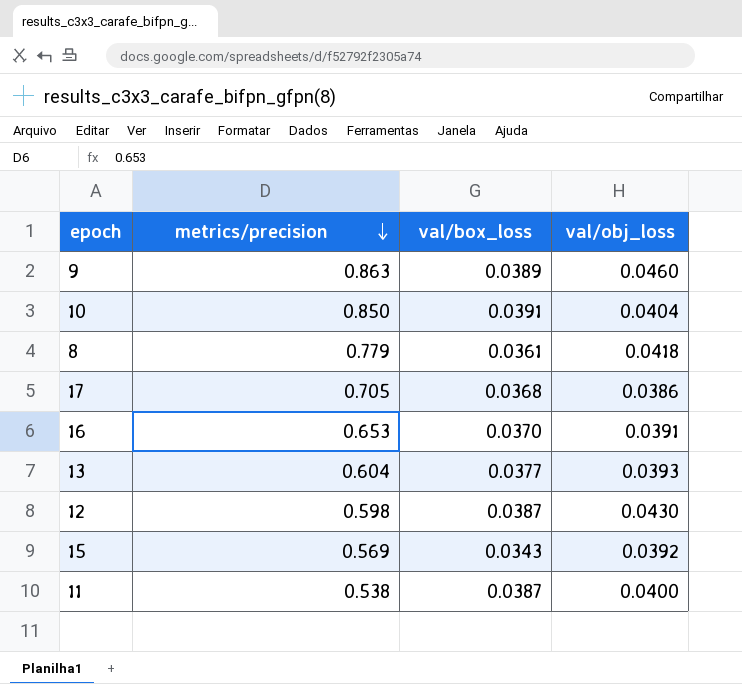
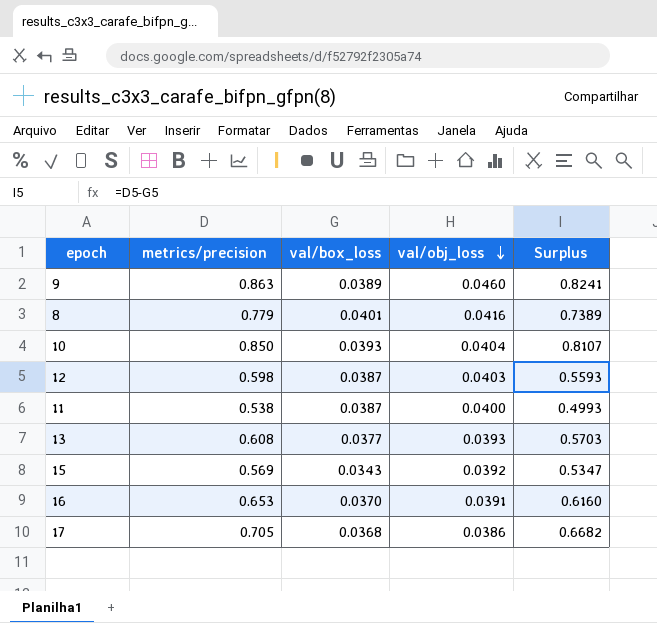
row order: metrics/precision descending -> val/obj_loss descending
column Surplus | formula: none -> [metrics/precision] - [val/box_loss]
8 | val/box_loss: 0.0361 -> 0.0401
8 | val/obj_loss: 0.0418 -> 0.0416
10 | val/box_loss: 0.0391 -> 0.0393
12 | val/obj_loss: 0.0430 -> 0.0403
13 | metrics/precision: 0.604 -> 0.608

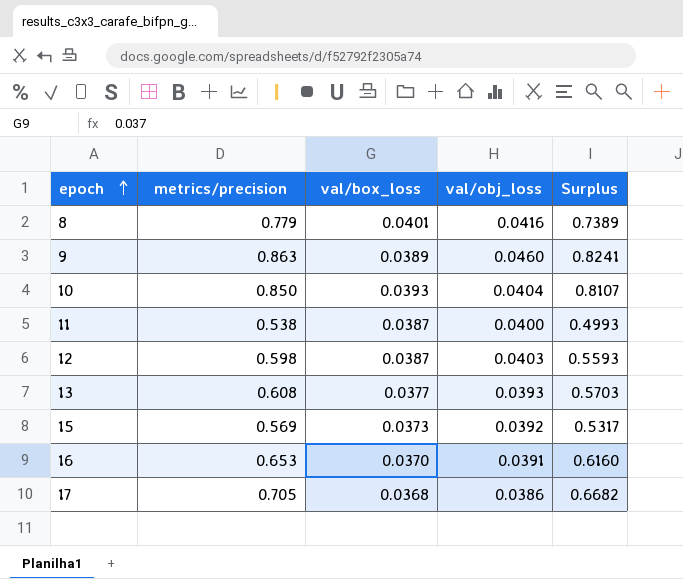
row order: val/obj_loss descending -> epoch ascending
15 | val/box_loss: 0.0343 -> 0.0373
15 | Surplus: 0.5347 -> 0.5317

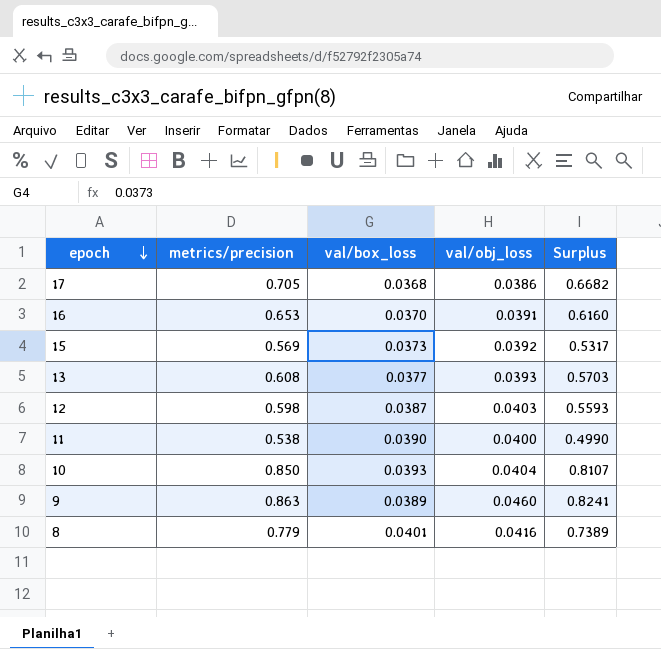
row order: epoch ascending -> epoch descending
11 | val/box_loss: 0.0387 -> 0.0390
11 | Surplus: 0.4993 -> 0.4990

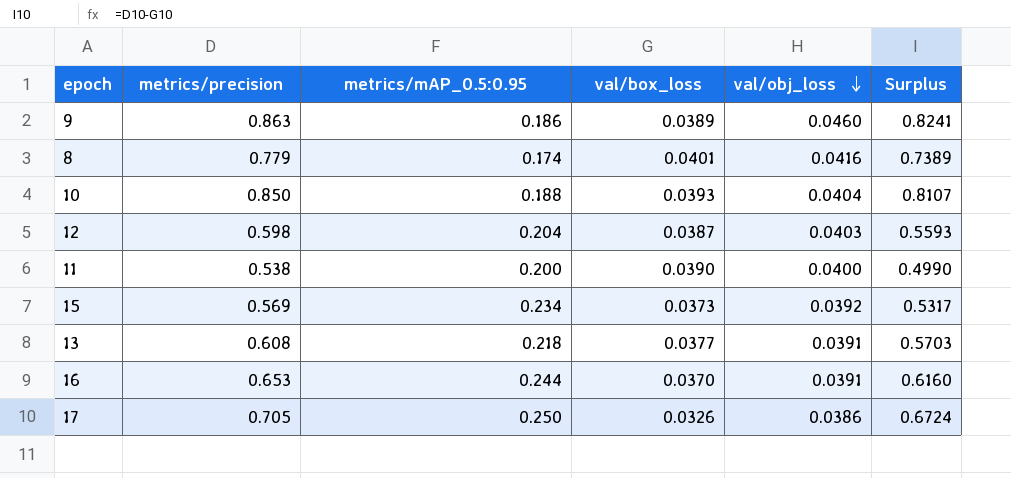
row order: epoch descending -> val/obj_loss descending
column metrics/mAP_0.5:0.95 | position: none -> 3
13 | val/obj_loss: 0.0393 -> 0.0391
17 | val/box_loss: 0.0368 -> 0.0326
17 | Surplus: 0.6682 -> 0.6724

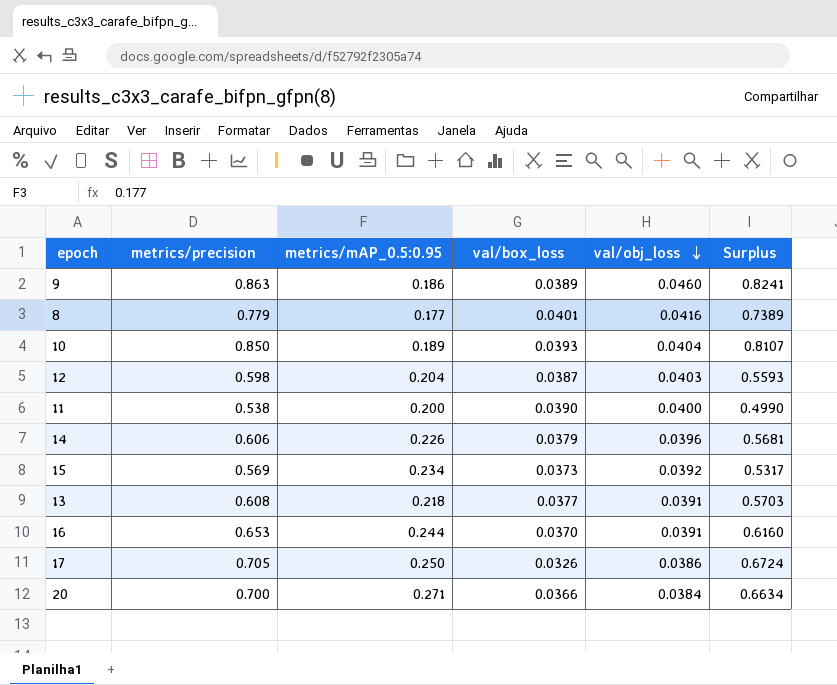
8 | metrics/mAP_0.5:0.95: 0.174 -> 0.177
10 | metrics/mAP_0.5:0.95: 0.188 -> 0.189
row 14: none -> 0.606 | 0.226 | 0.0379 | 0.0396 | 0.5681
row 20: none -> 0.700 | 0.271 | 0.0366 | 0.0384 | 0.6634

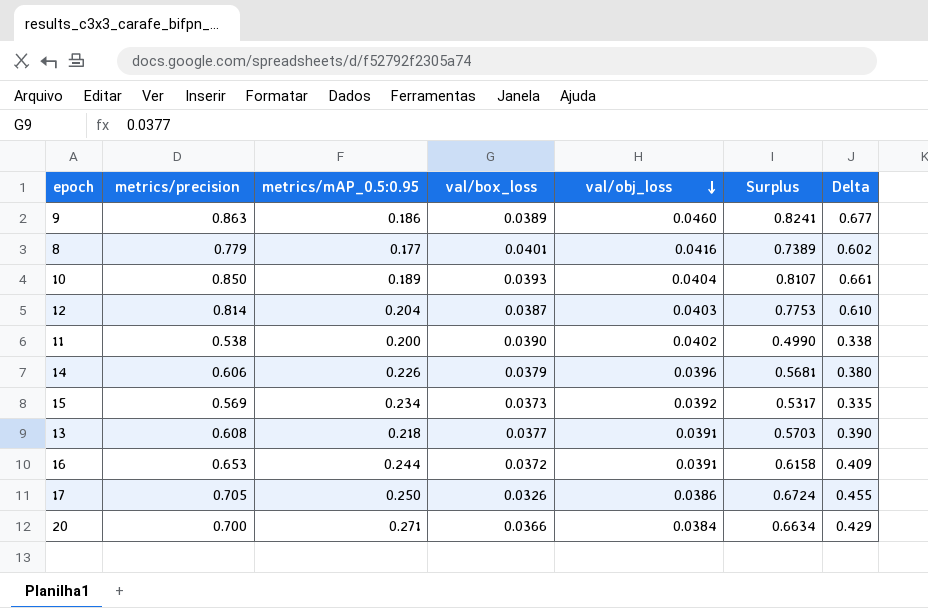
column Delta | formula: none -> [metrics/precision] - [metrics/mAP_0.5:0.95]
12 | metrics/precision: 0.598 -> 0.814
12 | Surplus: 0.5593 -> 0.7753
11 | val/obj_loss: 0.0400 -> 0.0402
16 | val/box_loss: 0.0370 -> 0.0372
16 | Surplus: 0.6160 -> 0.6158

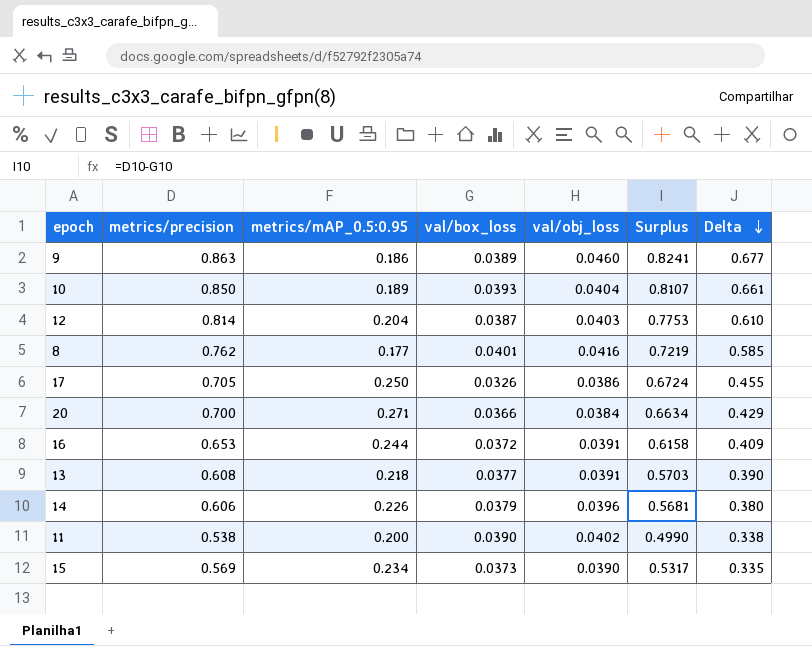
row order: val/obj_loss descending -> Delta descending
8 | metrics/precision: 0.779 -> 0.762
8 | Surplus: 0.7389 -> 0.7219
8 | Delta: 0.602 -> 0.585
15 | val/obj_loss: 0.0392 -> 0.0390

